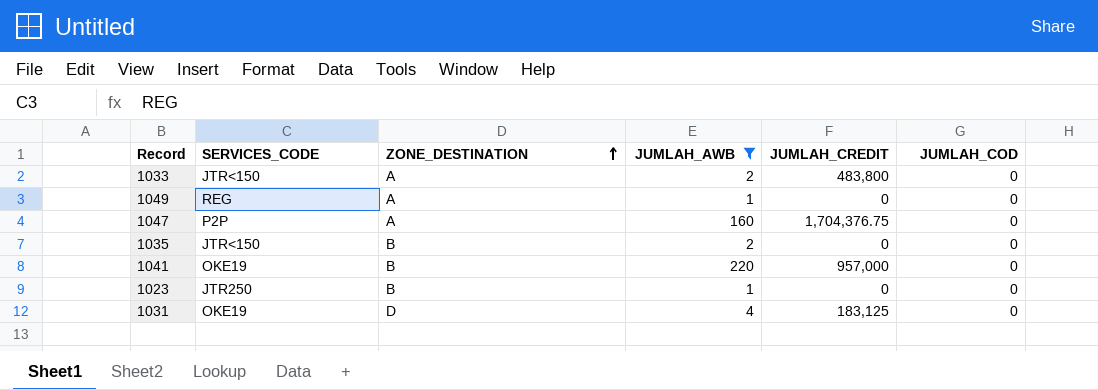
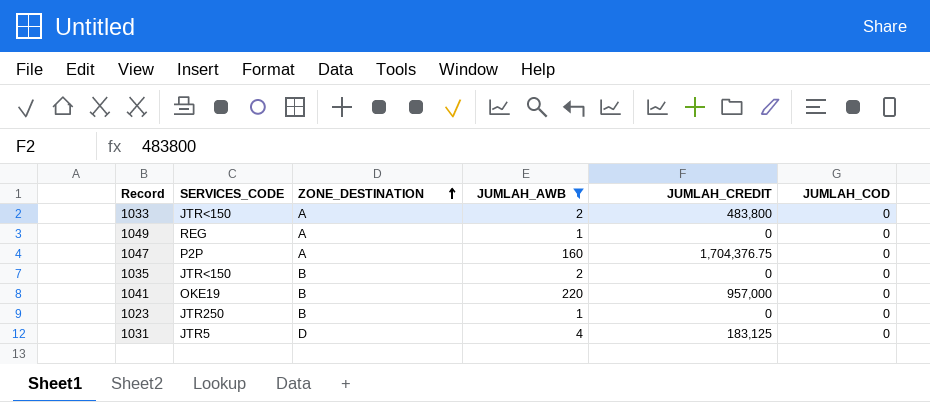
1031 | SERVICES_CODE: OKE19 -> JTR5

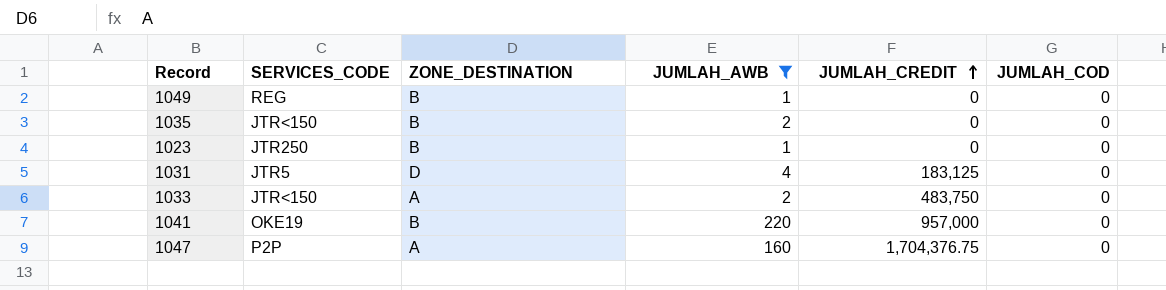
row order: ZONE_DESTINATION ascending -> JUMLAH_CREDIT ascending
1049 | ZONE_DESTINATION: A -> B
1033 | JUMLAH_CREDIT: 483,800 -> 483,750

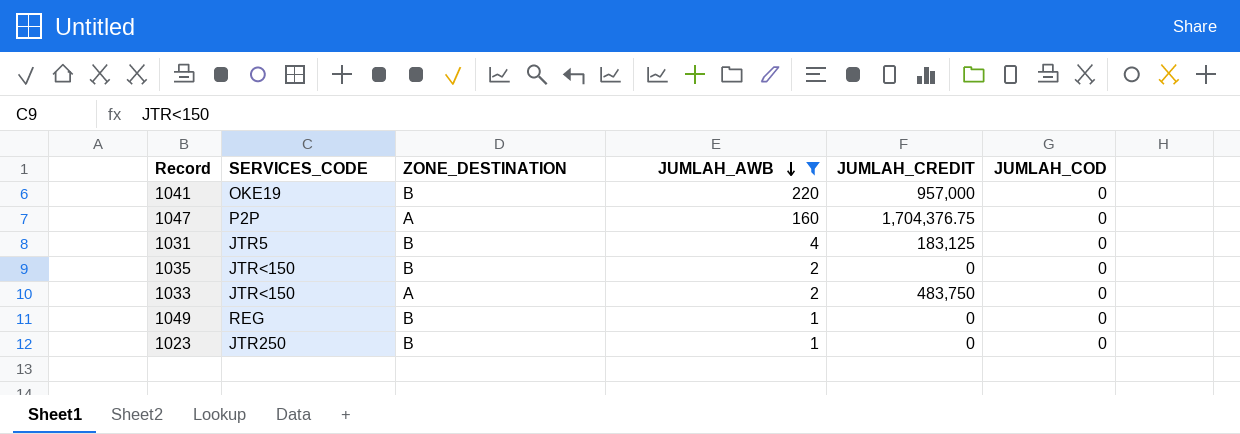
row order: JUMLAH_CREDIT ascending -> JUMLAH_AWB descending
1031 | ZONE_DESTINATION: D -> B

